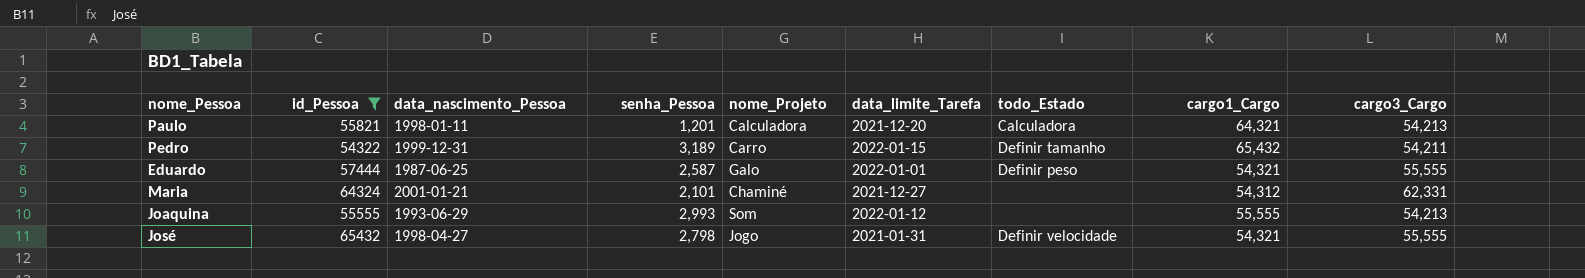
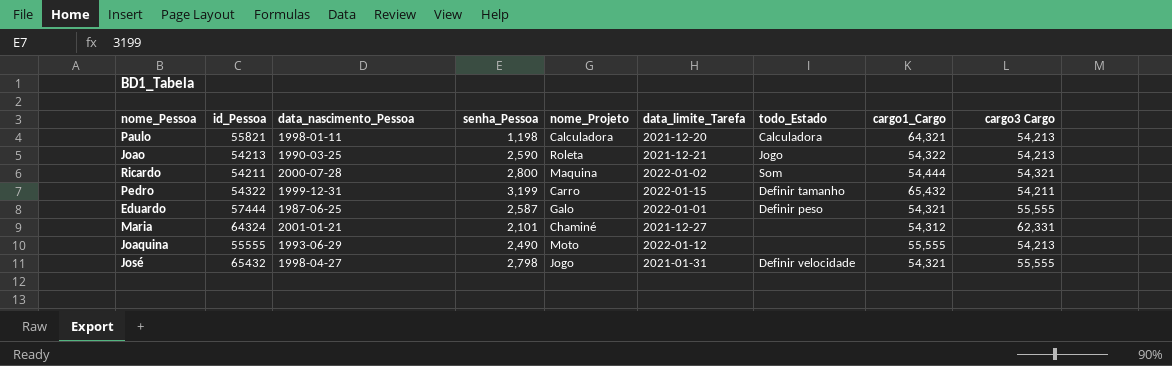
filter: id_Pessoa >= 54322 -> none
column name: cargo3_Cargo -> cargo3 Cargo
Paulo | senha_Pessoa: 1,201 -> 1,198
Pedro | senha_Pessoa: 3,189 -> 3,199
Joaquina | senha_Pessoa: 2,993 -> 2,490
Joaquina | nome_Projeto: Som -> Moto

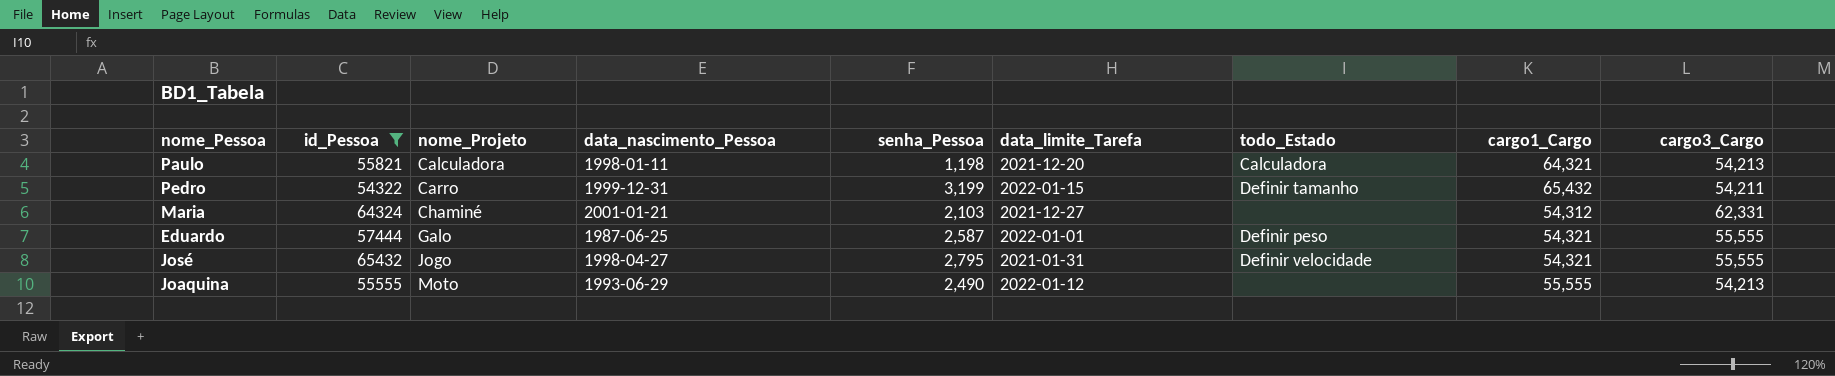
filter: none -> id_Pessoa >= 54322
row order: none -> nome_Projeto ascending
column nome_Projeto | position: 5 -> 3
column name: cargo3 Cargo -> cargo3_Cargo
Maria | senha_Pessoa: 2,101 -> 2,103
José | senha_Pessoa: 2,798 -> 2,795

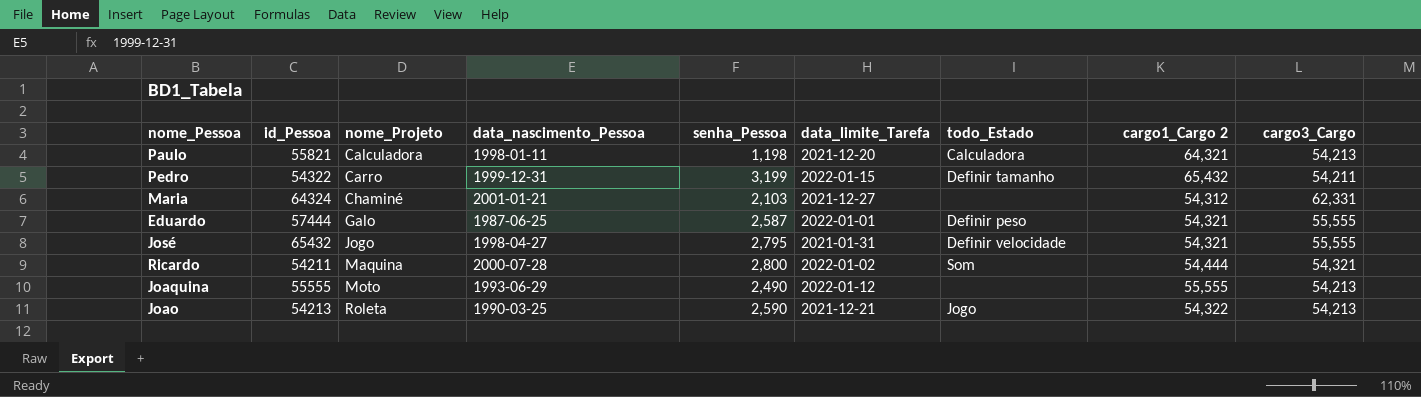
filter: id_Pessoa >= 54322 -> none
column name: cargo1_Cargo -> cargo1_Cargo 2

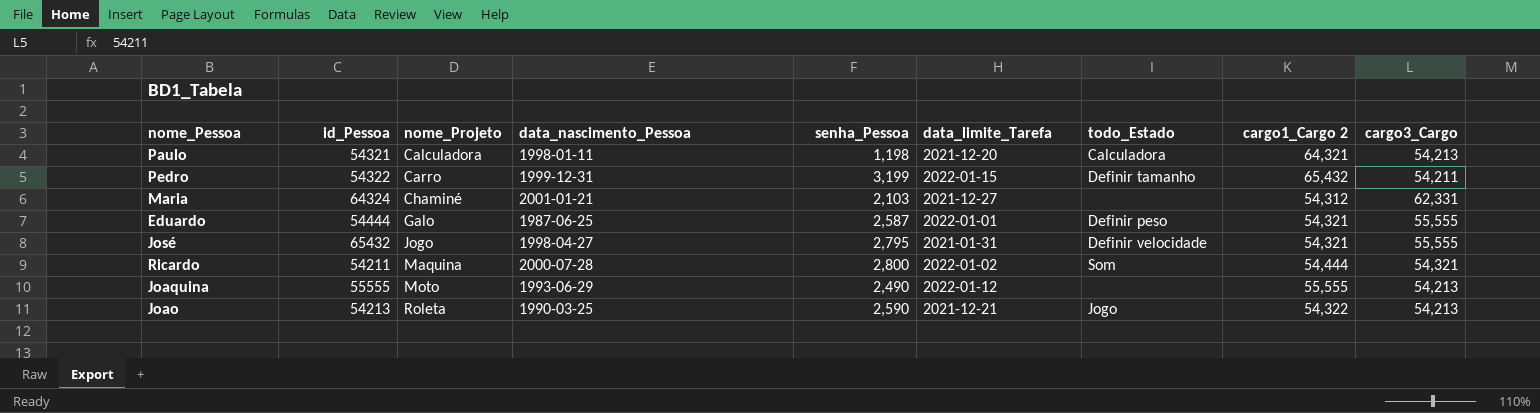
Paulo | id_Pessoa: 55821 -> 54321
Eduardo | id_Pessoa: 57444 -> 54444

